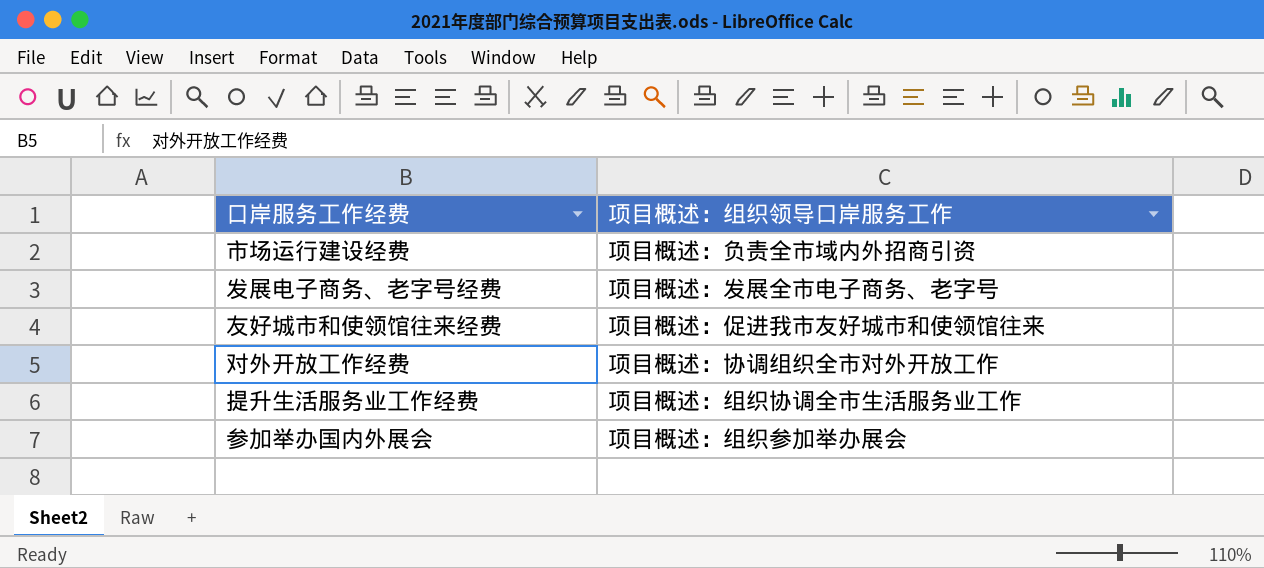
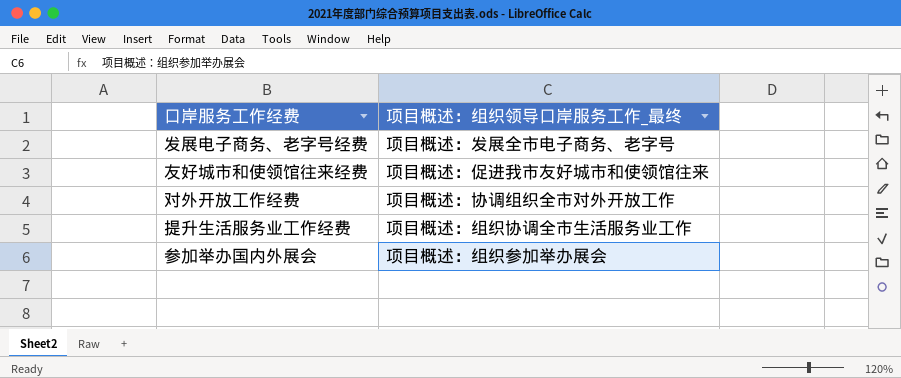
column name: 项目概述：组织领导口岸服务工作 -> 项目概述：组织领导口岸服务工作_最终
row 市场运行建设经费: 项目概述：负责全市域内外招商引资 -> none

